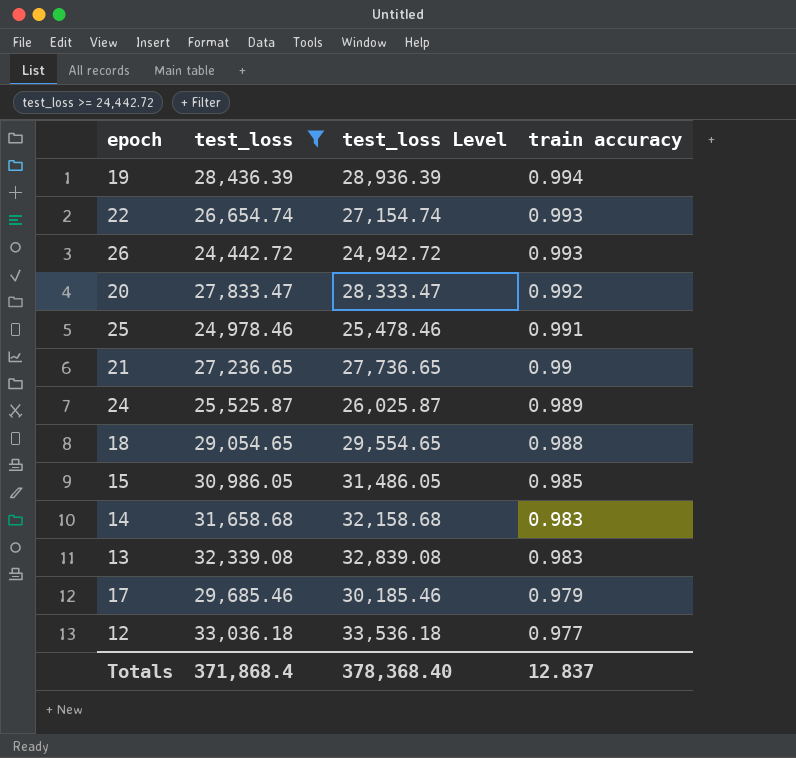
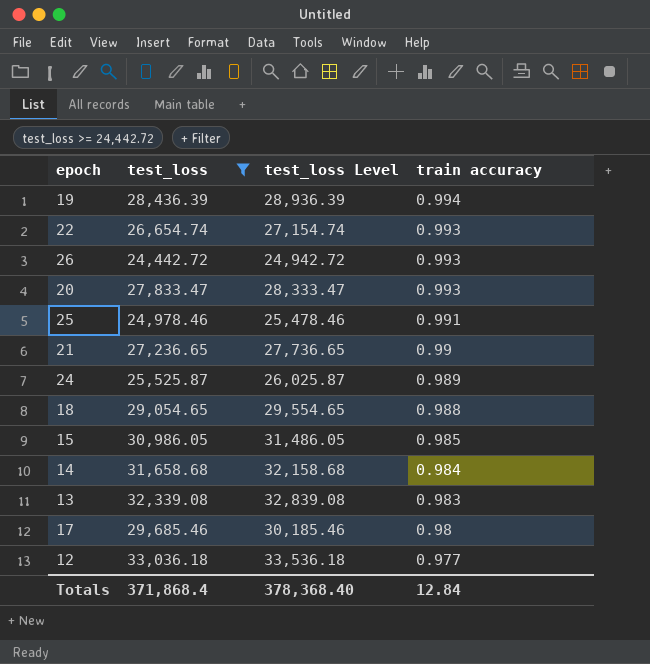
20 | train accuracy: 0.992 -> 0.993
14 | train accuracy: 0.983 -> 0.984
17 | train accuracy: 0.979 -> 0.98
Totals | train accuracy: 12.837 -> 12.84

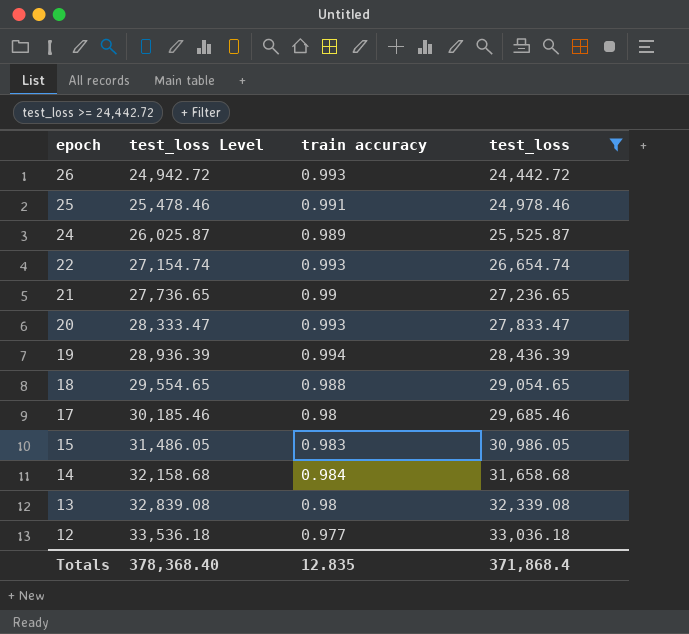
row order: train accuracy descending -> epoch descending
column test_loss | position: 2 -> 4
15 | train accuracy: 0.985 -> 0.983
13 | train accuracy: 0.983 -> 0.98
Totals | train accuracy: 12.84 -> 12.835

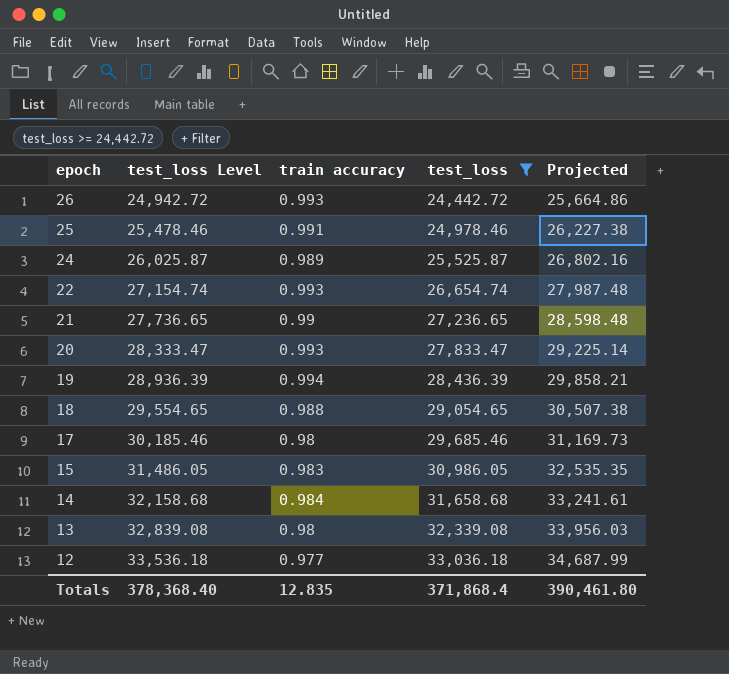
column Projected | formula: none -> [test_loss] * 1.05

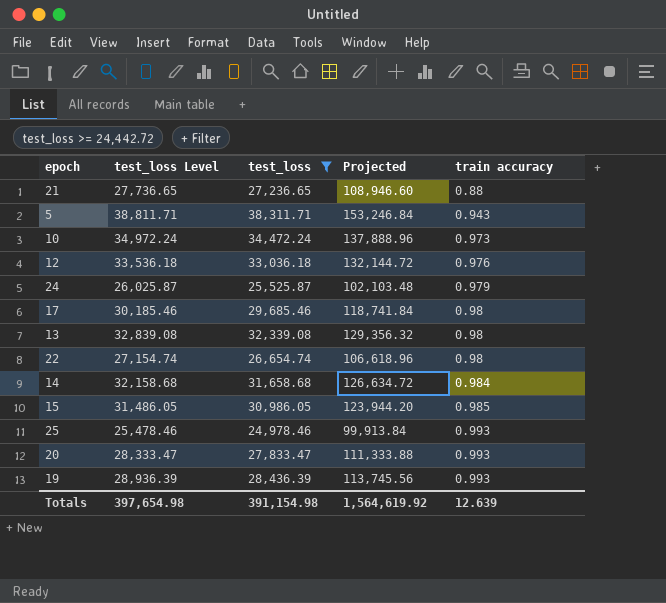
row order: epoch descending -> train accuracy ascending
column Projected | formula: [test_loss] * 1.05 -> [test_loss] * 4
column train accuracy | position: 3 -> 5
row 26: 24,942.72 | 0.993 | 24,442.72 | 25,664.86 -> none
row 18: 29,554.65 | 0.988 | 29,054.65 | 30,507.38 -> none
21 | train accuracy: 0.99 -> 0.88
row 5: none -> 38,811.71 | 38,311.71 | 153,246.84 | 0.943
row 10: none -> 34,972.24 | 34,472.24 | 137,888.96 | 0.973
12 | train accuracy: 0.977 -> 0.976
24 | train accuracy: 0.989 -> 0.979
22 | train accuracy: 0.993 -> 0.98
15 | train accuracy: 0.983 -> 0.985
25 | train accuracy: 0.991 -> 0.993
19 | train accuracy: 0.994 -> 0.993
Totals | test_loss Level: 378,368.40 -> 397,654.98
Totals | test_loss: 371,868.4 -> 391,154.98
Totals | Projected: 390,461.80 -> 1,564,619.92
Totals | train accuracy: 12.835 -> 12.639

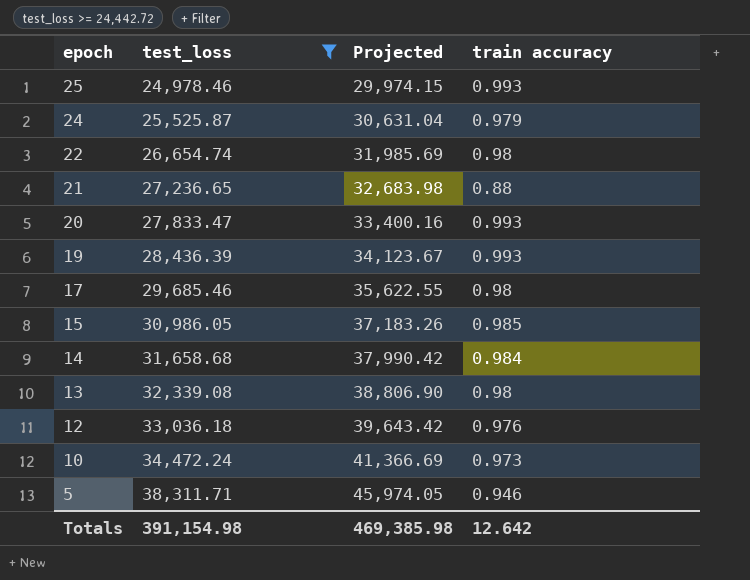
row order: train accuracy ascending -> epoch descending
column test_loss Level | formula: [test_loss] + 500 -> none
column Projected | formula: [test_loss] * 4 -> [test_loss] * 1.2
5 | train accuracy: 0.943 -> 0.946
Totals | Projected: 1,564,619.92 -> 469,385.98
Totals | train accuracy: 12.639 -> 12.642

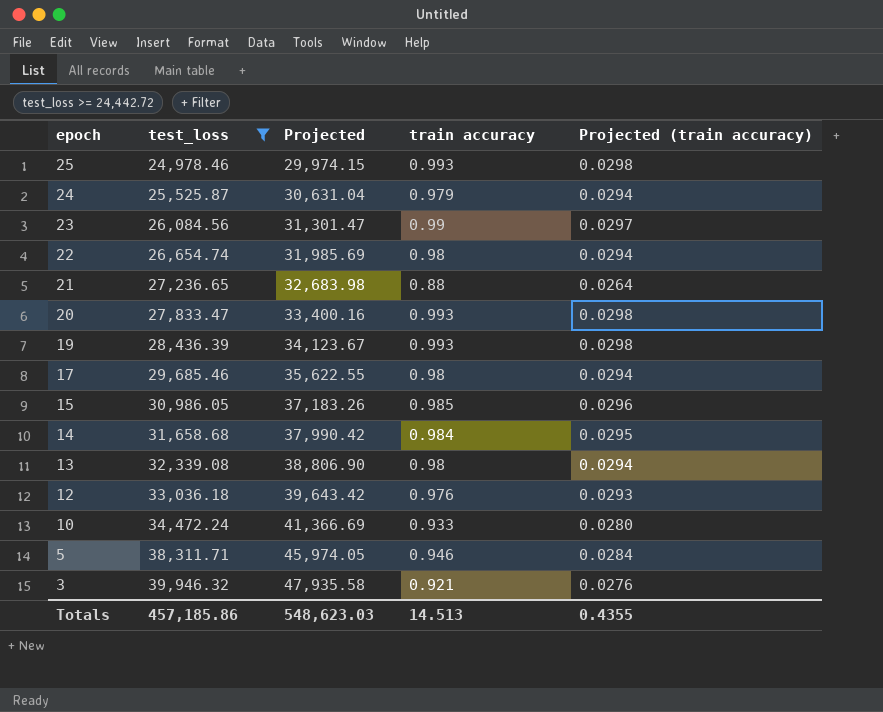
column Projected (train accuracy) | formula: none -> [train accuracy] * 0.03
row 23: none -> 26,084.56 | 31,301.47 | 0.99 | 0.0297
10 | train accuracy: 0.973 -> 0.933
row 3: none -> 39,946.32 | 47,935.58 | 0.921 | 0.0276
Totals | test_loss: 391,154.98 -> 457,185.86
Totals | Projected: 469,385.98 -> 548,623.03
Totals | train accuracy: 12.642 -> 14.513

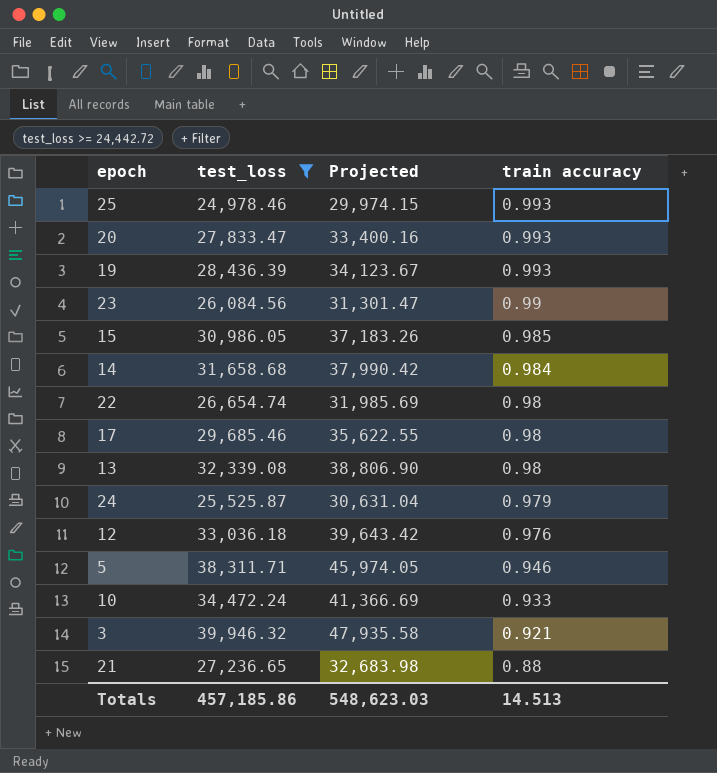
row order: epoch descending -> train accuracy descending
column Projected (train accuracy) | formula: [train accuracy] * 0.03 -> none

